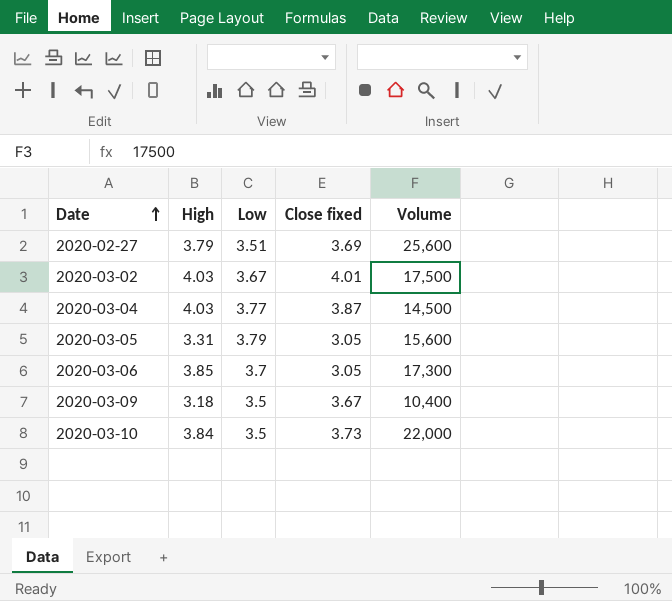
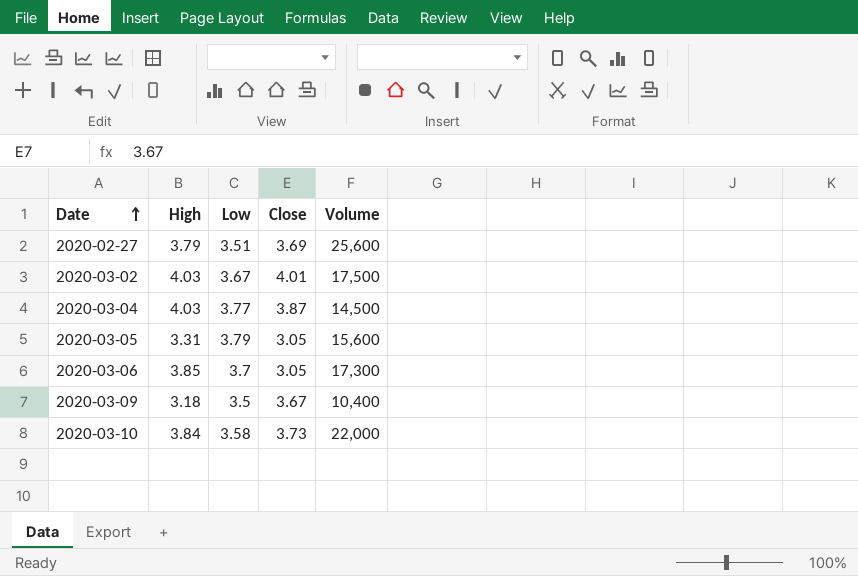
column name: Close fixed -> Close
2020-03-10 | Low: 3.5 -> 3.58

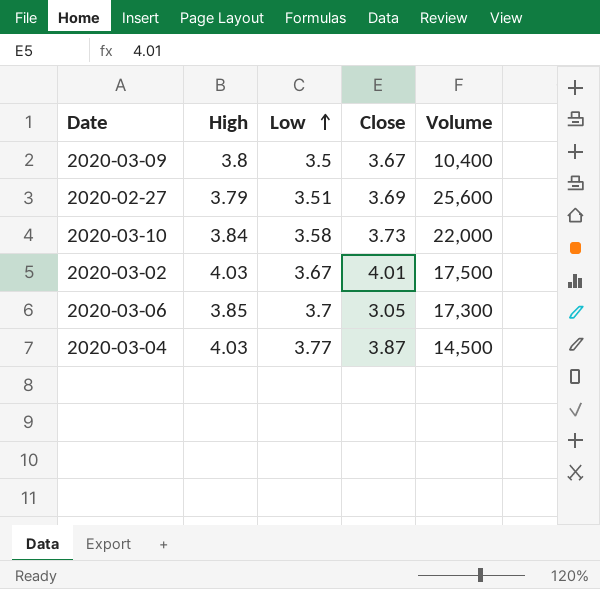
row order: Date ascending -> Low ascending
row 2020-03-05: 3.31 | 3.79 | 3.05 | 15,600 -> none
2020-03-09 | High: 3.18 -> 3.8

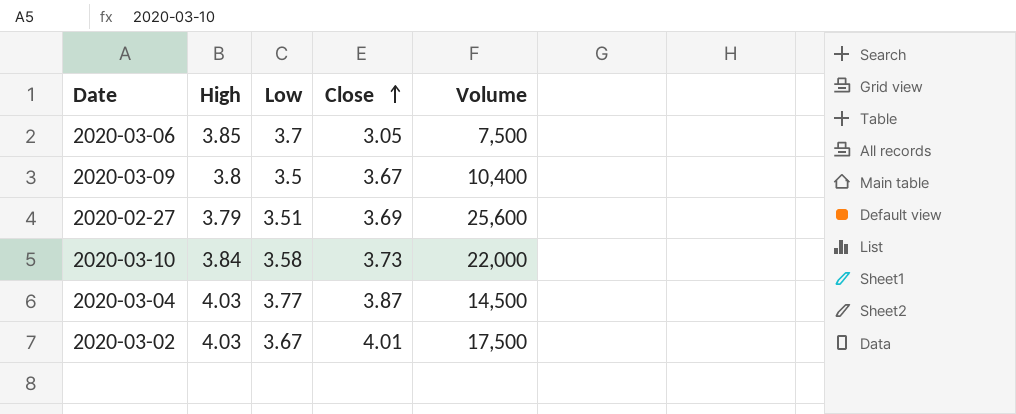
row order: Low ascending -> Close ascending
2020-03-06 | Volume: 17,300 -> 7,500

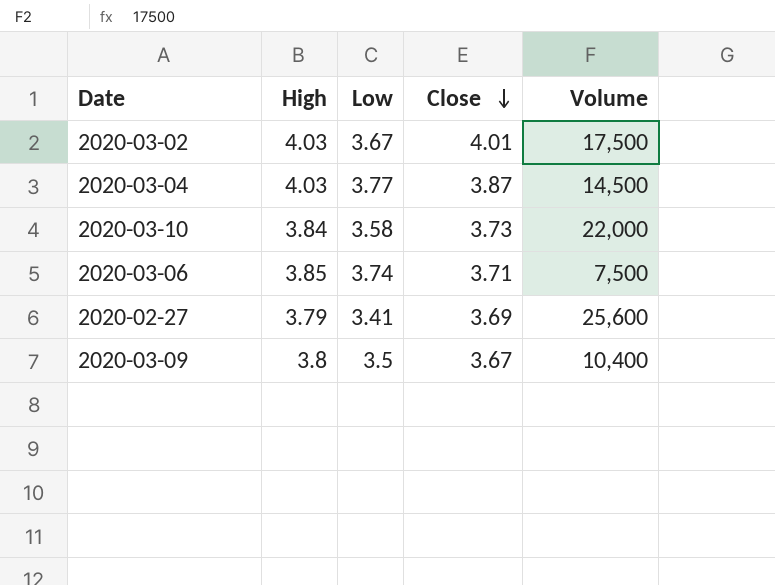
row order: Close ascending -> Close descending
2020-03-06 | Low: 3.7 -> 3.74
2020-03-06 | Close: 3.05 -> 3.71
2020-02-27 | Low: 3.51 -> 3.41

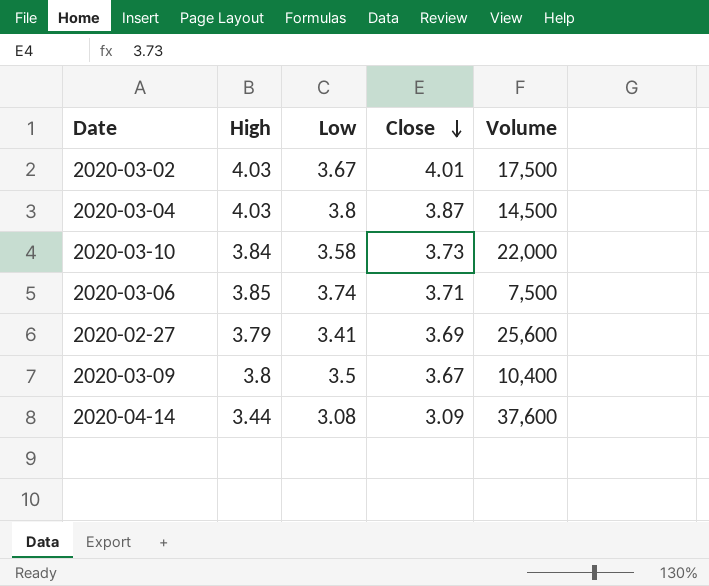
2020-03-04 | Low: 3.77 -> 3.8
row 2020-04-14: none -> 3.44 | 3.08 | 3.09 | 37,600

